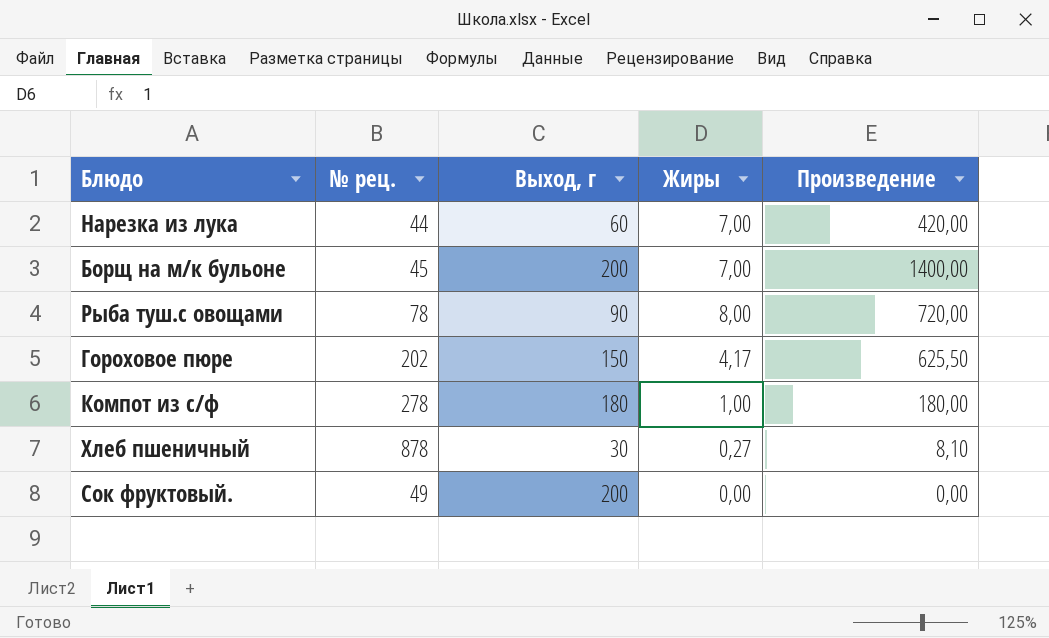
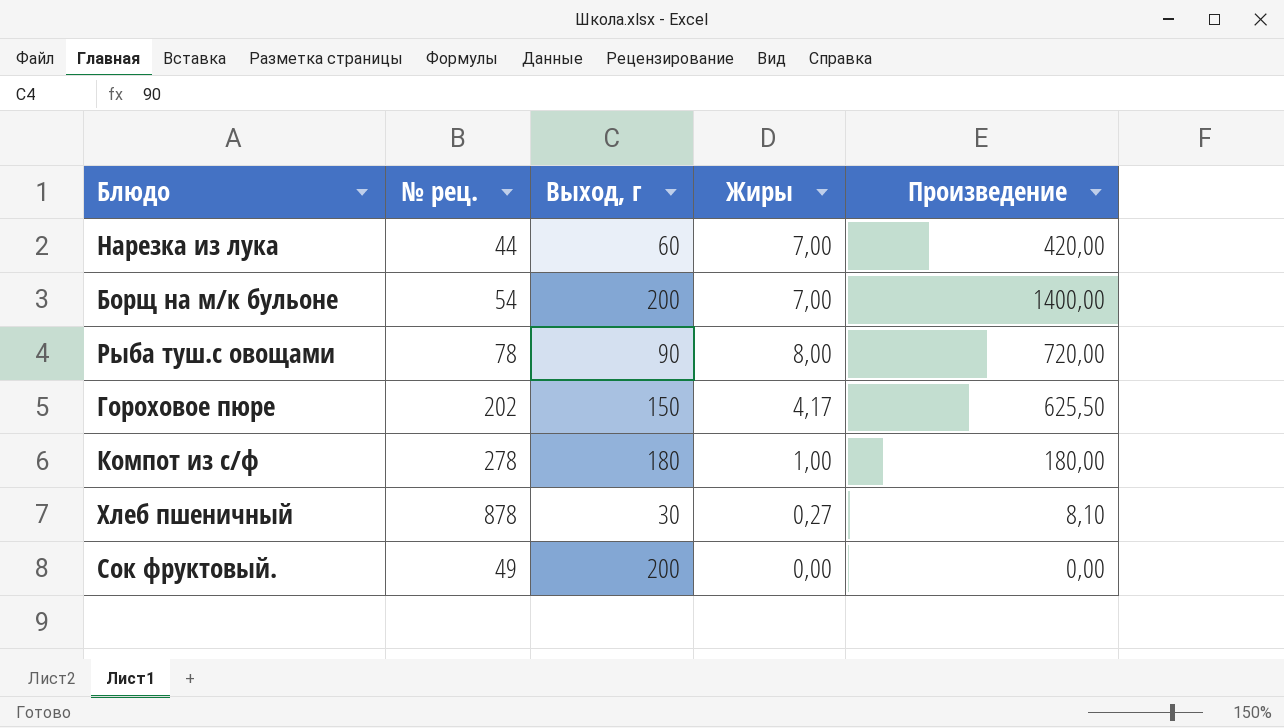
Борщ на м/к бульоне | № рец.: 45 -> 54

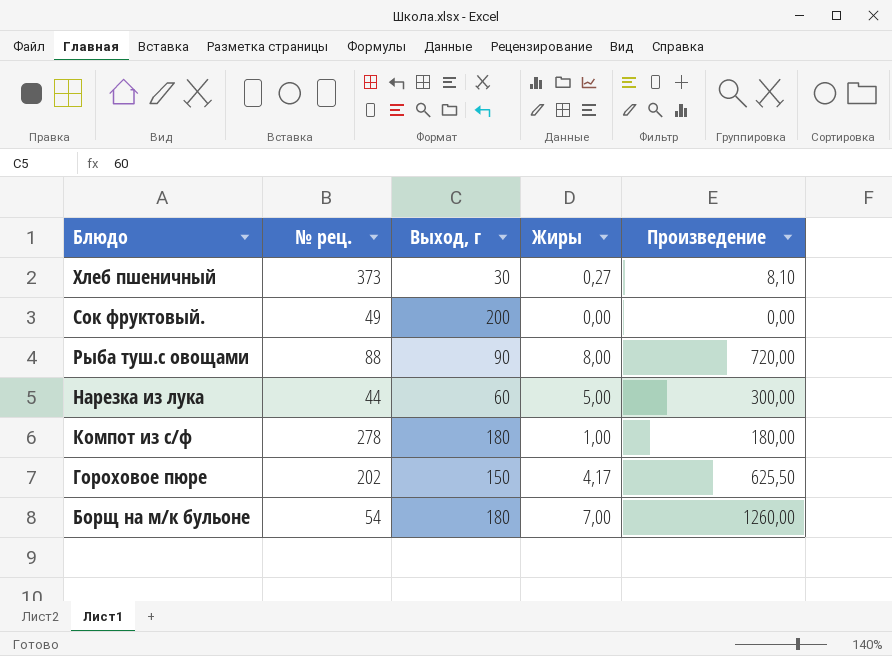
row order: none -> Блюдо descending
Хлеб пшеничный | № рец.: 878 -> 373
Рыба туш.с овощами | № рец.: 78 -> 88
Нарезка из лука | Жиры: 7,00 -> 5,00
Нарезка из лука | Произведение: 420,00 -> 300,00
Борщ на м/к бульоне | Выход, г: 200 -> 180
Борщ на м/к бульоне | Произведение: 1400,00 -> 1260,00

